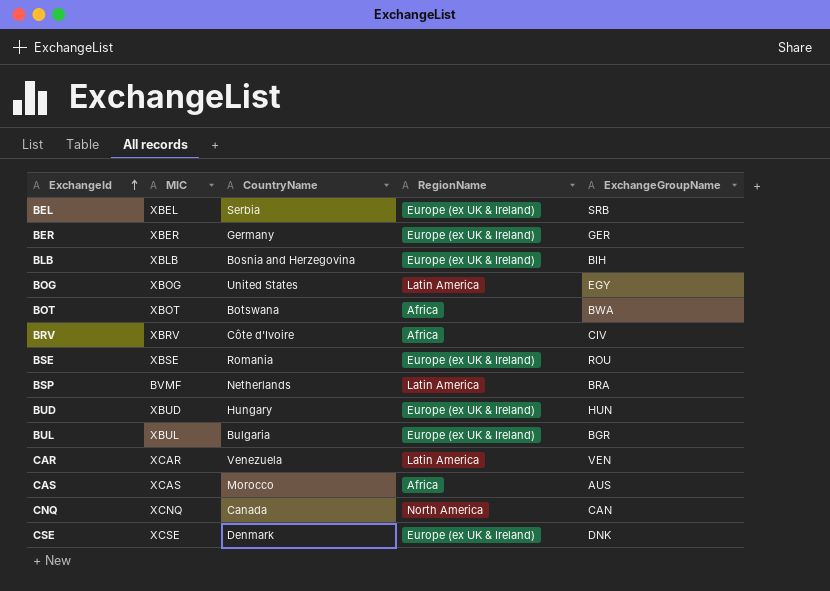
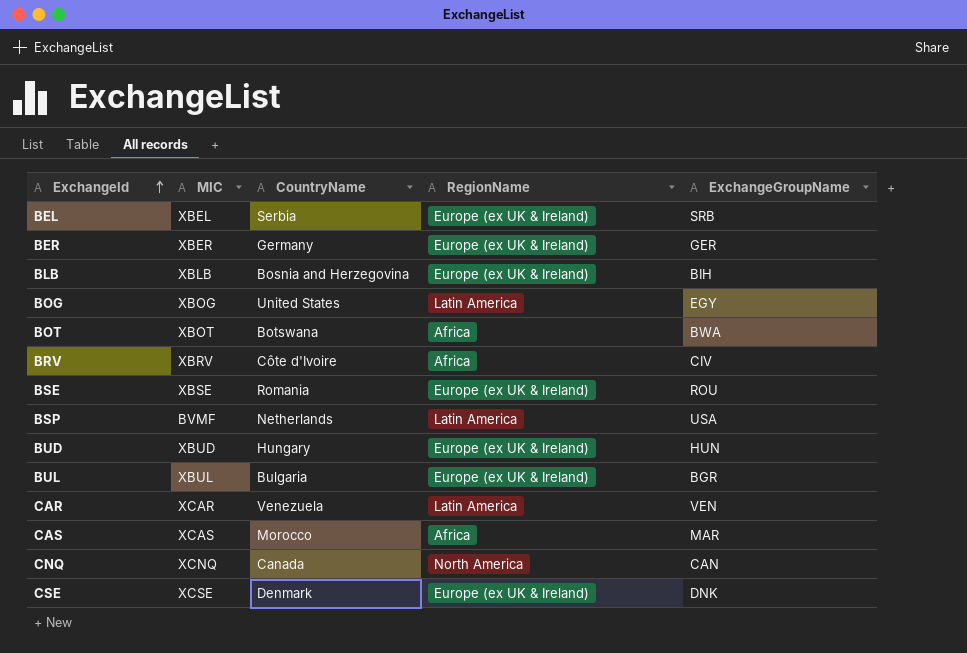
BSP | ExchangeGroupName: BRA -> USA
CAS | ExchangeGroupName: AUS -> MAR

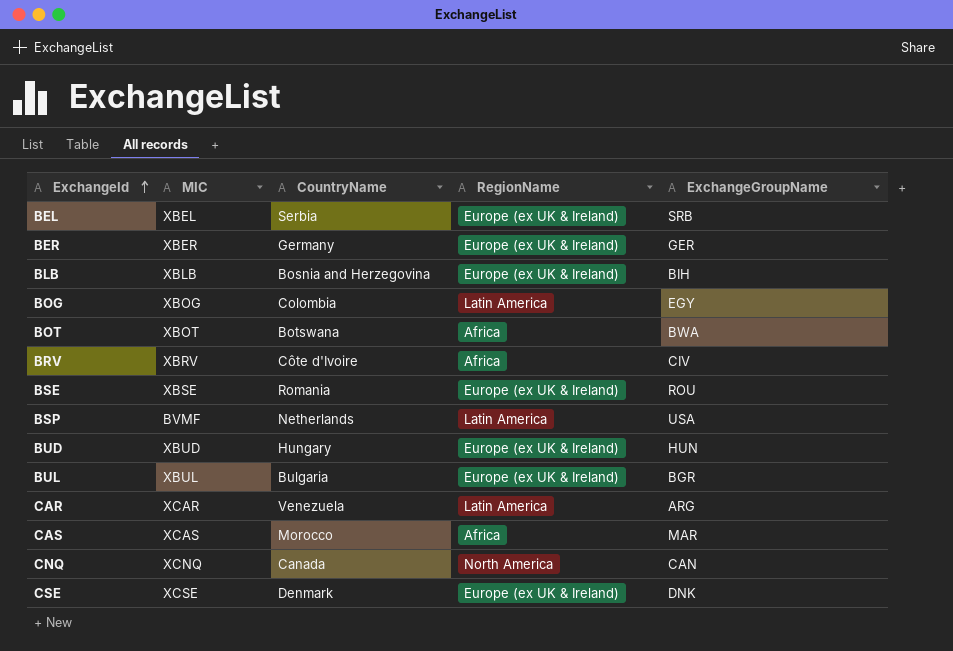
BOG | CountryName: United States -> Colombia
CAR | ExchangeGroupName: VEN -> ARG

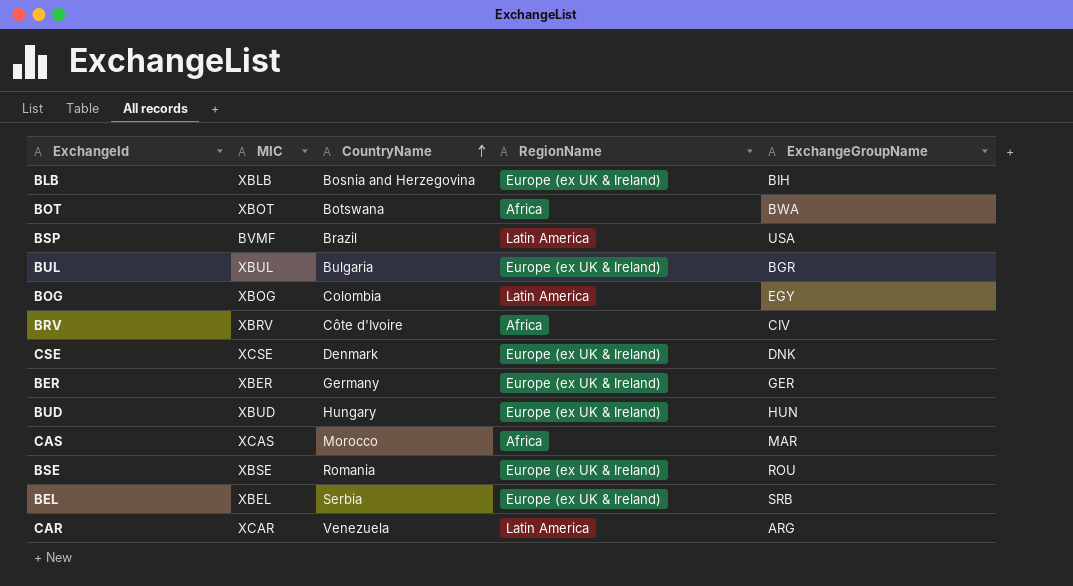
row order: ExchangeId ascending -> CountryName ascending
row CNQ: XCNQ | Canada | North America | CAN -> none
BSP | CountryName: Netherlands -> Brazil

